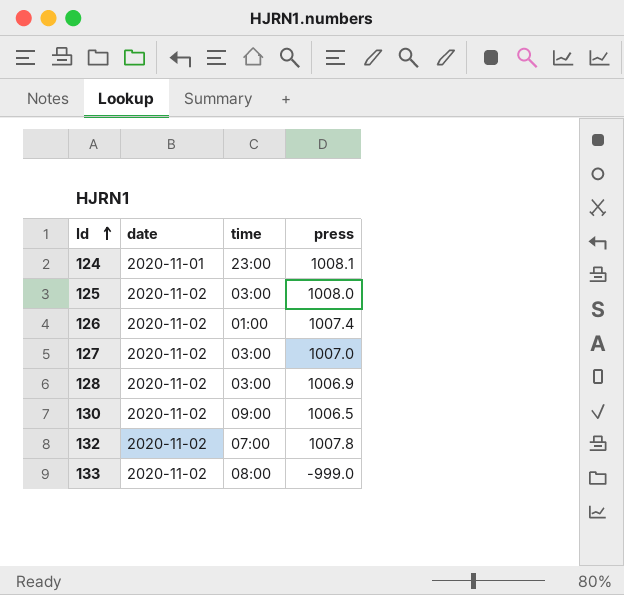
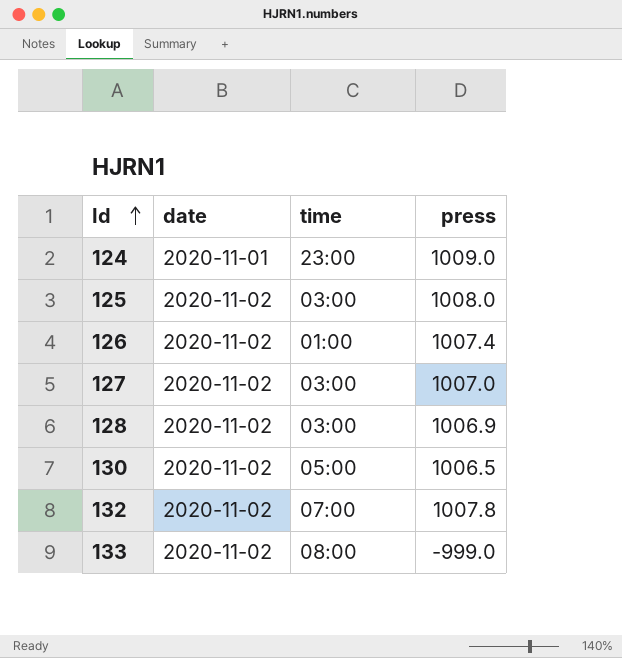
124 | press: 1008.1 -> 1009.0
130 | time: 09:00 -> 05:00

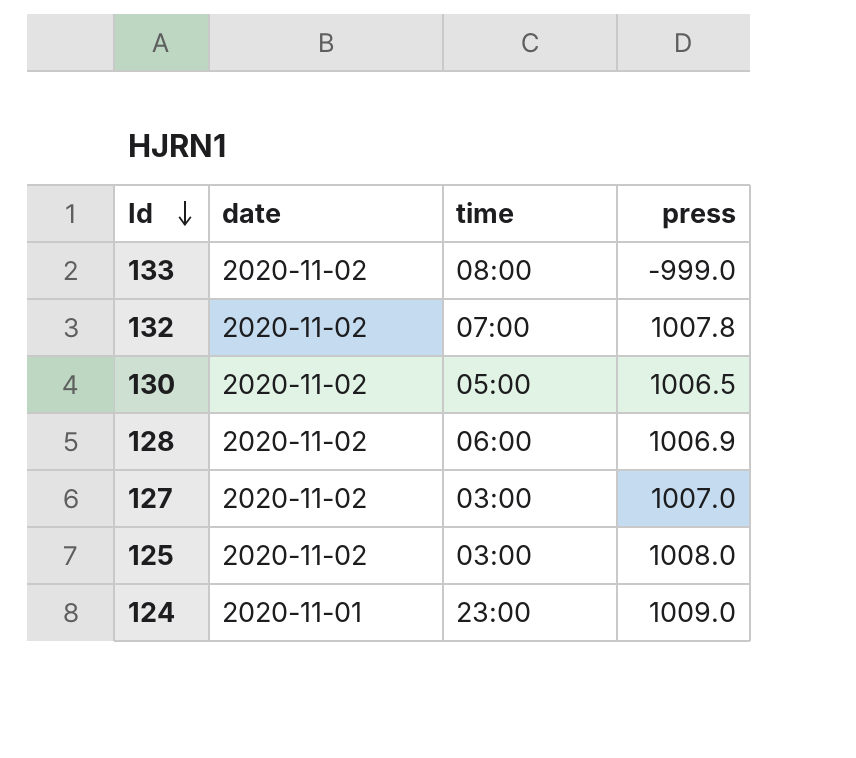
row order: Id ascending -> Id descending
row 126: 2020-11-02 | 01:00 | 1007.4 -> none
128 | time: 03:00 -> 06:00

